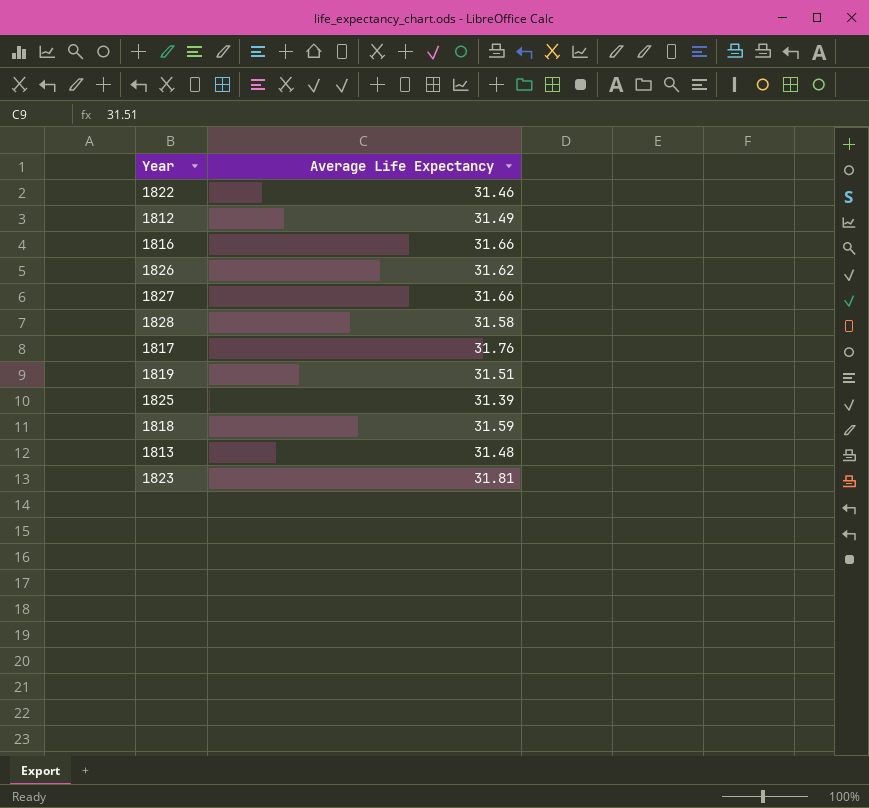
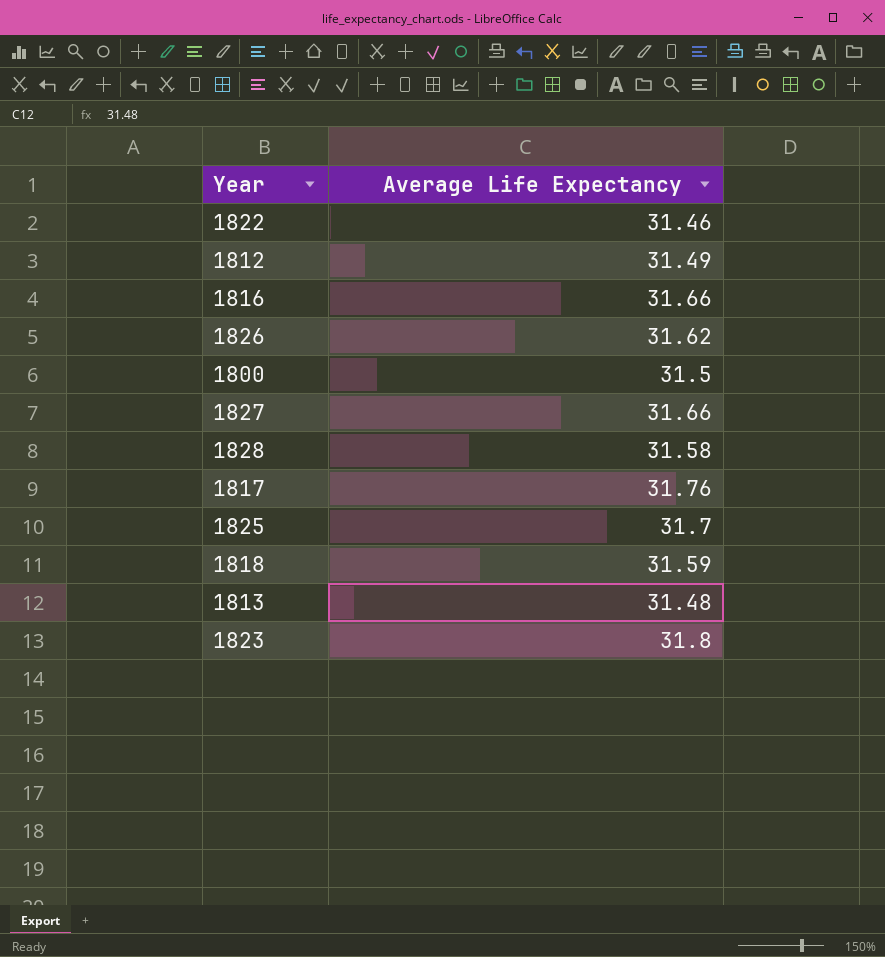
row 1819: 31.51 -> none
row 1800: none -> 31.5
1825 | Average Life Expectancy: 31.39 -> 31.7
1823 | Average Life Expectancy: 31.81 -> 31.8

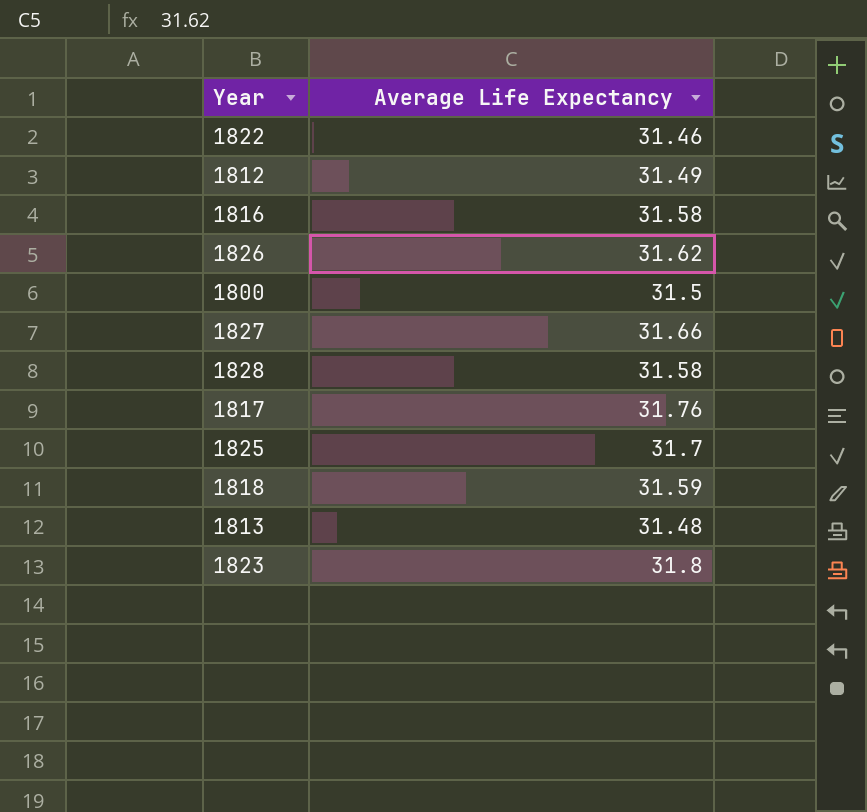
1816 | Average Life Expectancy: 31.66 -> 31.58

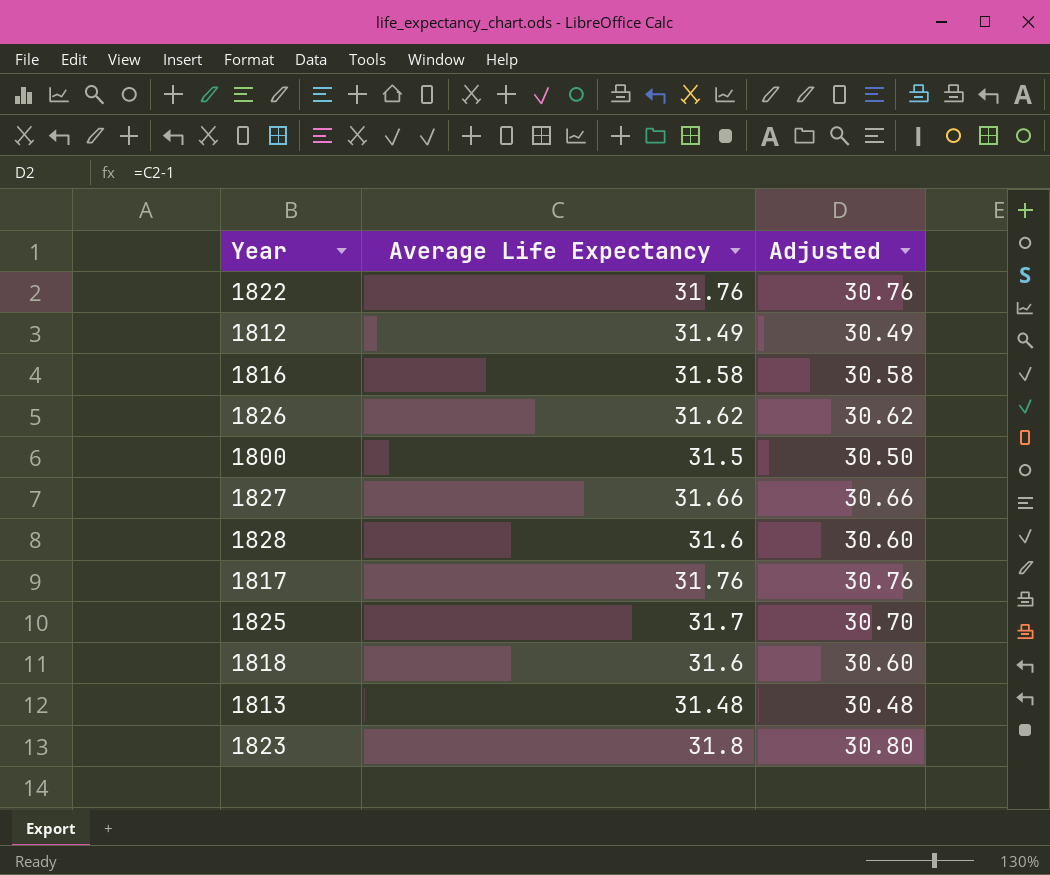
column Adjusted | formula: none -> [Average Life Expectancy] - 1
1822 | Average Life Expectancy: 31.46 -> 31.76
1828 | Average Life Expectancy: 31.58 -> 31.6
1818 | Average Life Expectancy: 31.59 -> 31.6

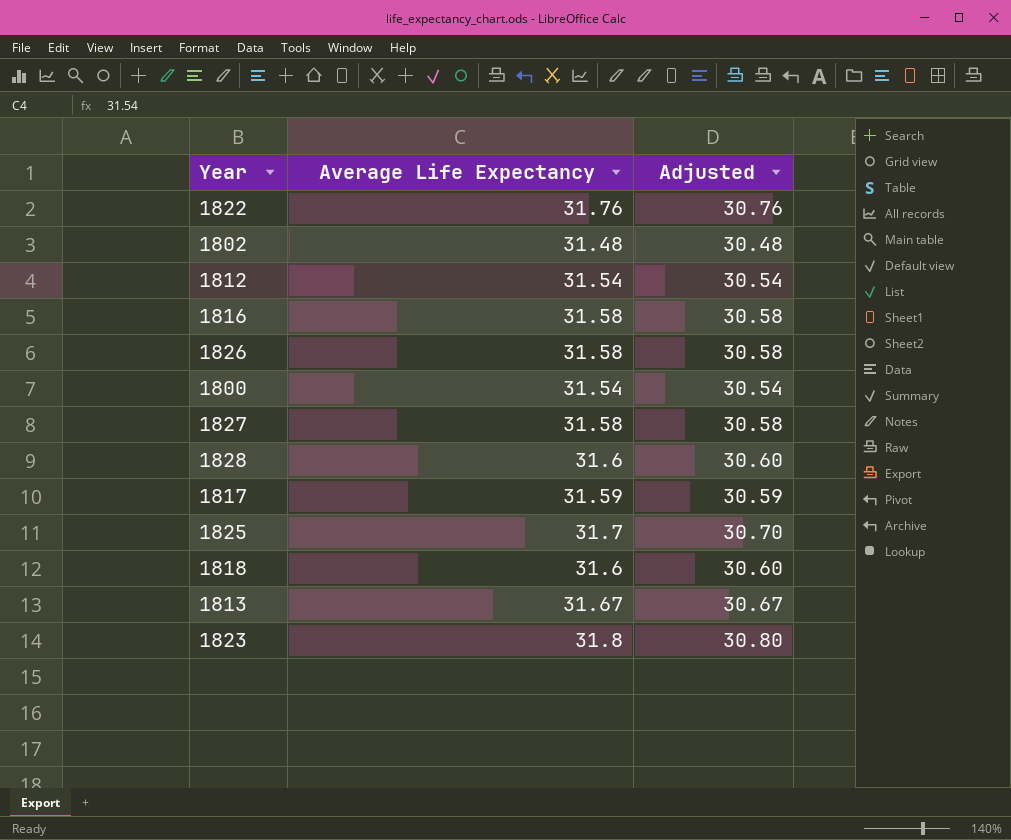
row 1802: none -> 31.48 | 30.48
1812 | Average Life Expectancy: 31.49 -> 31.54
1812 | Adjusted: 30.49 -> 30.54
1826 | Average Life Expectancy: 31.62 -> 31.58
1826 | Adjusted: 30.62 -> 30.58
1800 | Average Life Expectancy: 31.5 -> 31.54
1800 | Adjusted: 30.50 -> 30.54
1827 | Average Life Expectancy: 31.66 -> 31.58
1827 | Adjusted: 30.66 -> 30.58
1817 | Average Life Expectancy: 31.76 -> 31.59
1817 | Adjusted: 30.76 -> 30.59
1813 | Average Life Expectancy: 31.48 -> 31.67
1813 | Adjusted: 30.48 -> 30.67

